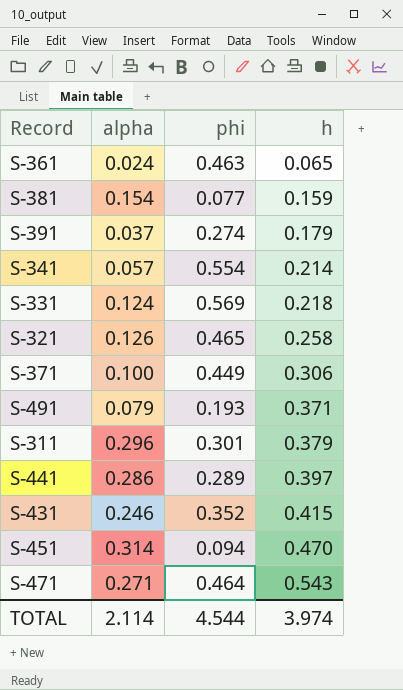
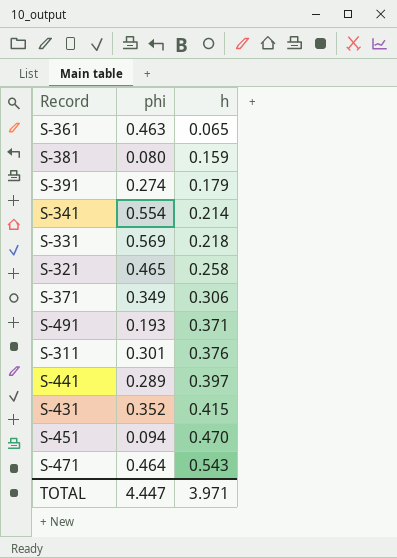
column alpha | position: 2 -> none
S-381 | phi: 0.077 -> 0.080
S-371 | phi: 0.449 -> 0.349
S-311 | h: 0.379 -> 0.376
TOTAL | phi: 4.544 -> 4.447
TOTAL | h: 3.974 -> 3.971

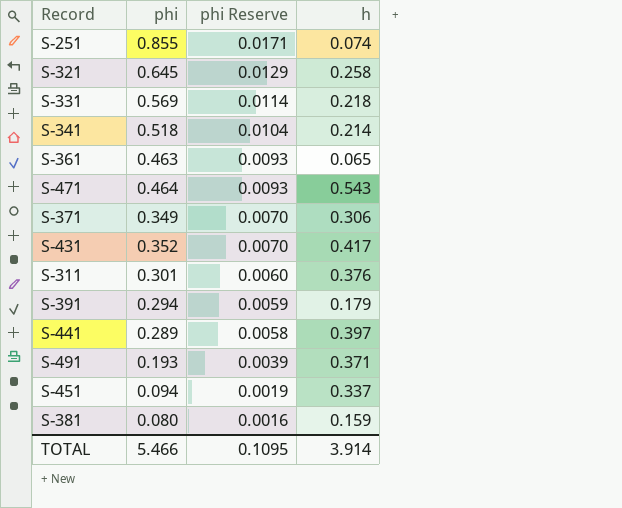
row order: h ascending -> phi Reserve descending
column phi Reserve | formula: none -> [phi] * 0.02
row S-251: none -> 0.855 | 0.0171 | 0.074
S-321 | phi: 0.465 -> 0.645
S-341 | phi: 0.554 -> 0.518
S-431 | h: 0.415 -> 0.417
S-391 | phi: 0.274 -> 0.294
S-451 | h: 0.470 -> 0.337
TOTAL | phi: 4.447 -> 5.466
TOTAL | h: 3.971 -> 3.914

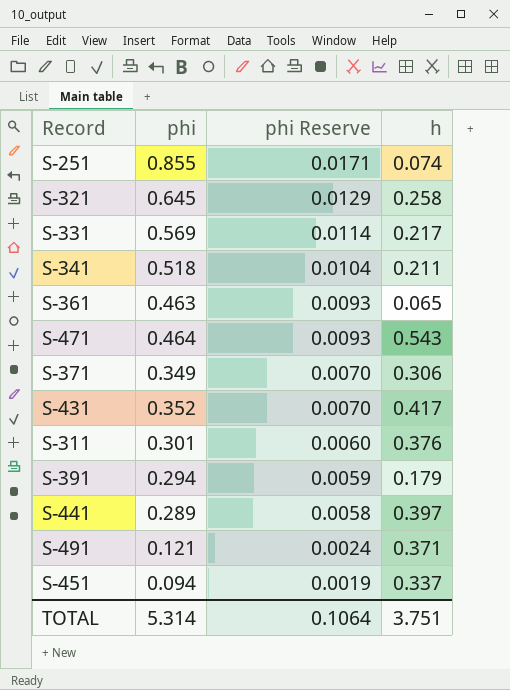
row S-381: 0.080 | 0.0016 | 0.159 -> none
S-331 | h: 0.218 -> 0.217
S-341 | h: 0.214 -> 0.211
S-491 | phi: 0.193 -> 0.121
S-491 | phi Reserve: 0.0039 -> 0.0024
TOTAL | phi: 5.466 -> 5.314
TOTAL | phi Reserve: 0.1095 -> 0.1064
TOTAL | h: 3.914 -> 3.751

